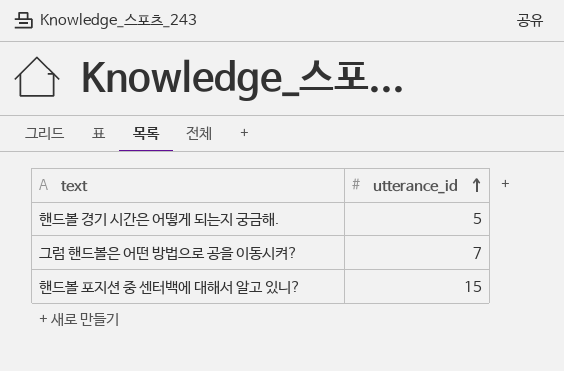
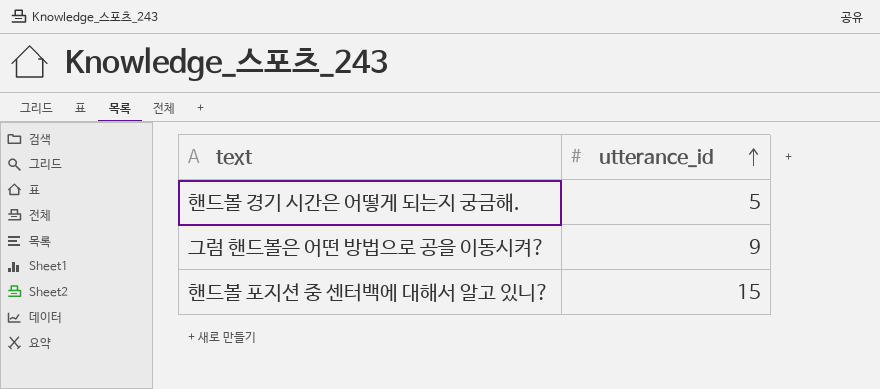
그럼 핸드볼은 어떤 방법으로 공을 이동시켜? | utterance_id: 7 -> 9

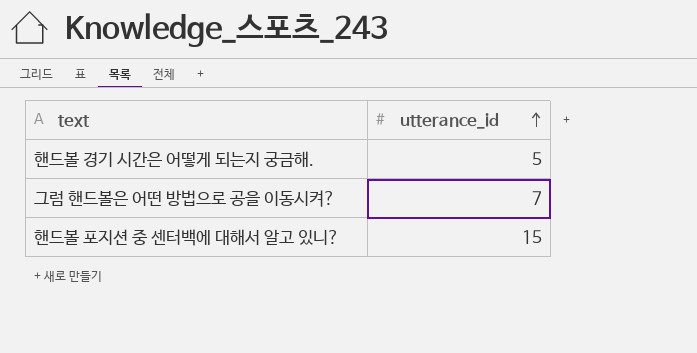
그럼 핸드볼은 어떤 방법으로 공을 이동시켜? | utterance_id: 9 -> 7

